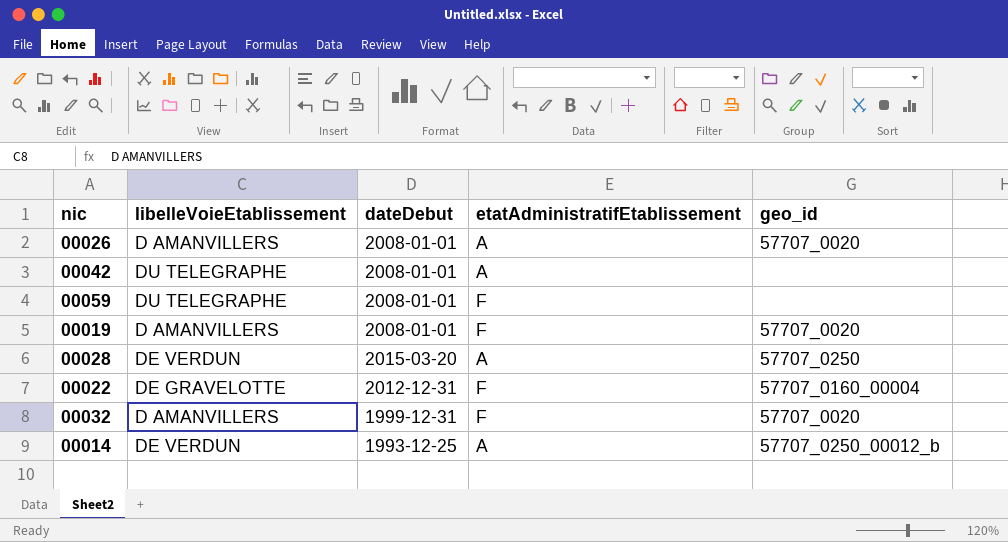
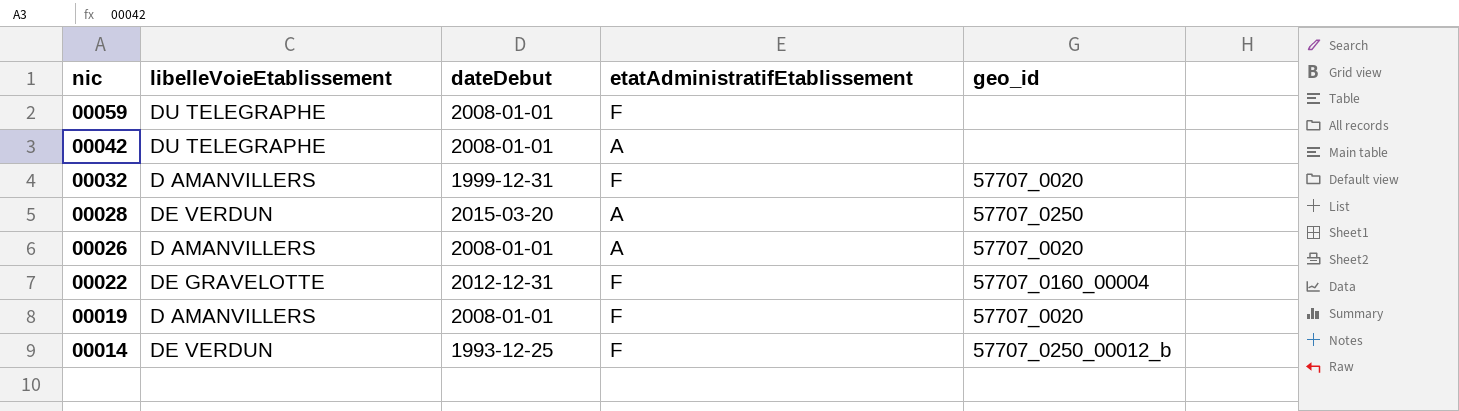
row order: none -> nic descending
00014 | etatAdministratifEtablissement: A -> F

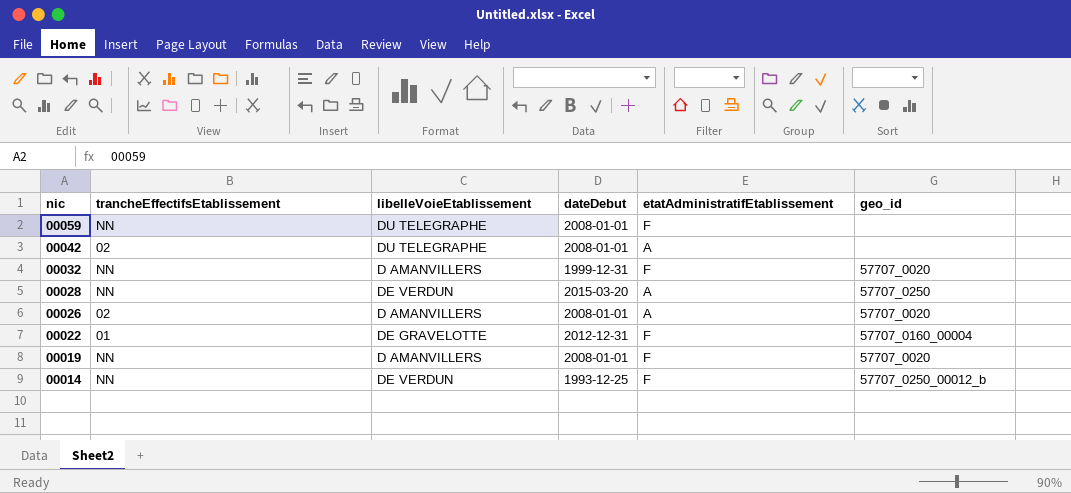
column trancheEffectifsEtablissement | position: none -> 2

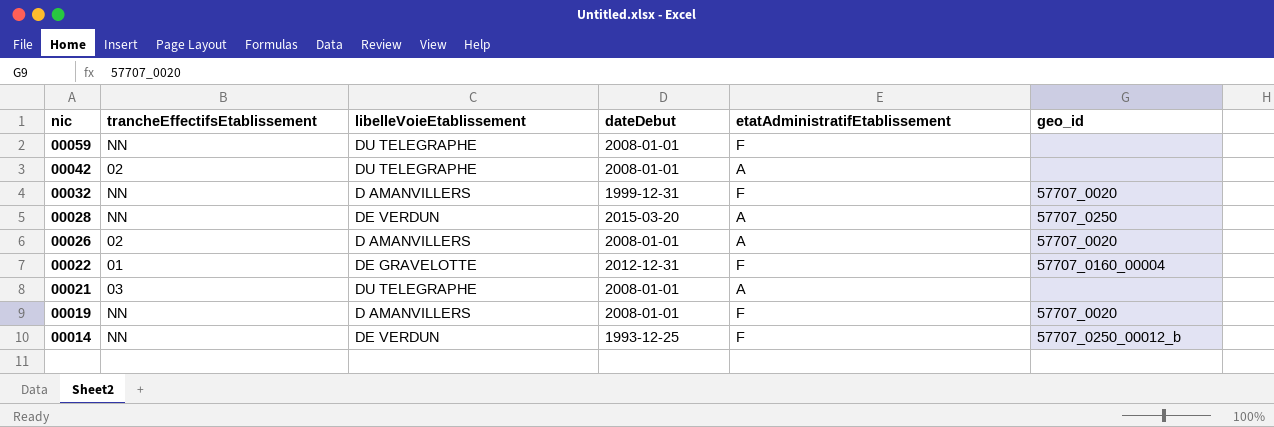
row 00021: none -> 03 | DU TELEGRAPHE | 2008-01-01 | A | none

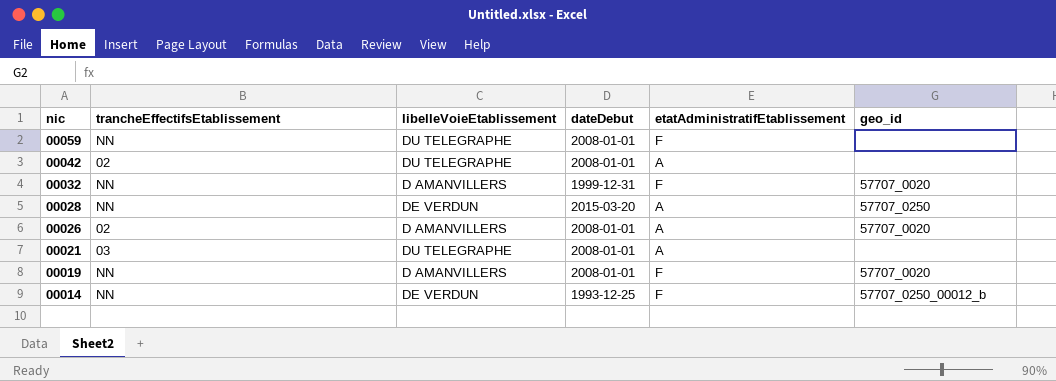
row 00022: 01 | DE GRAVELOTTE | 2012-12-31 | F | 57707_0160_00004 -> none

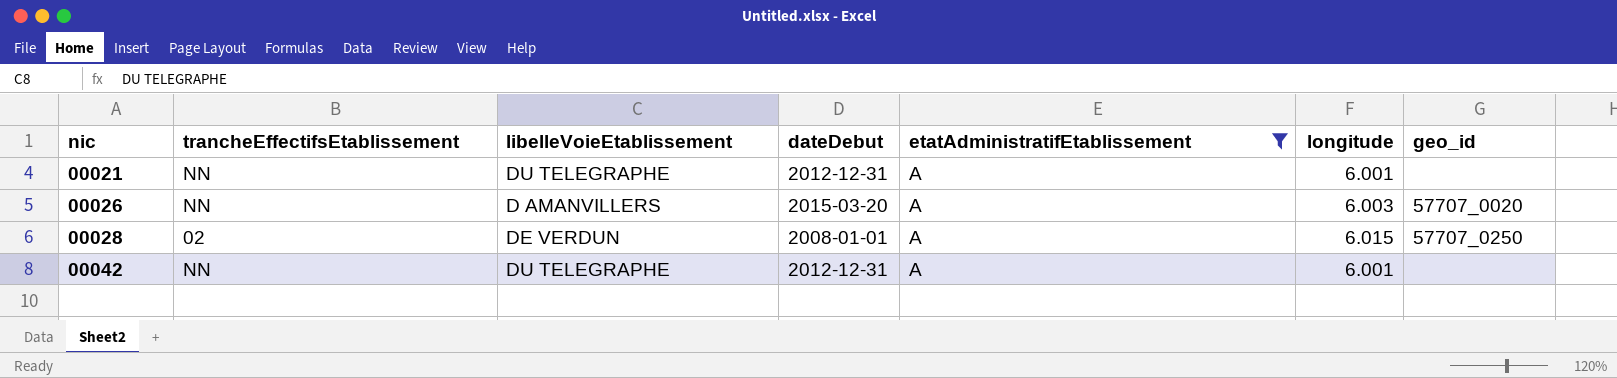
filter: none -> etatAdministratifEtablissement = A
row order: nic descending -> nic ascending
column longitude | position: none -> 6
00021 | trancheEffectifsEtablissement: 03 -> NN
00021 | dateDebut: 2008-01-01 -> 2012-12-31
00026 | trancheEffectifsEtablissement: 02 -> NN
00026 | dateDebut: 2008-01-01 -> 2015-03-20
00028 | trancheEffectifsEtablissement: NN -> 02
00028 | dateDebut: 2015-03-20 -> 2008-01-01
00042 | trancheEffectifsEtablissement: 02 -> NN
00042 | dateDebut: 2008-01-01 -> 2012-12-31

